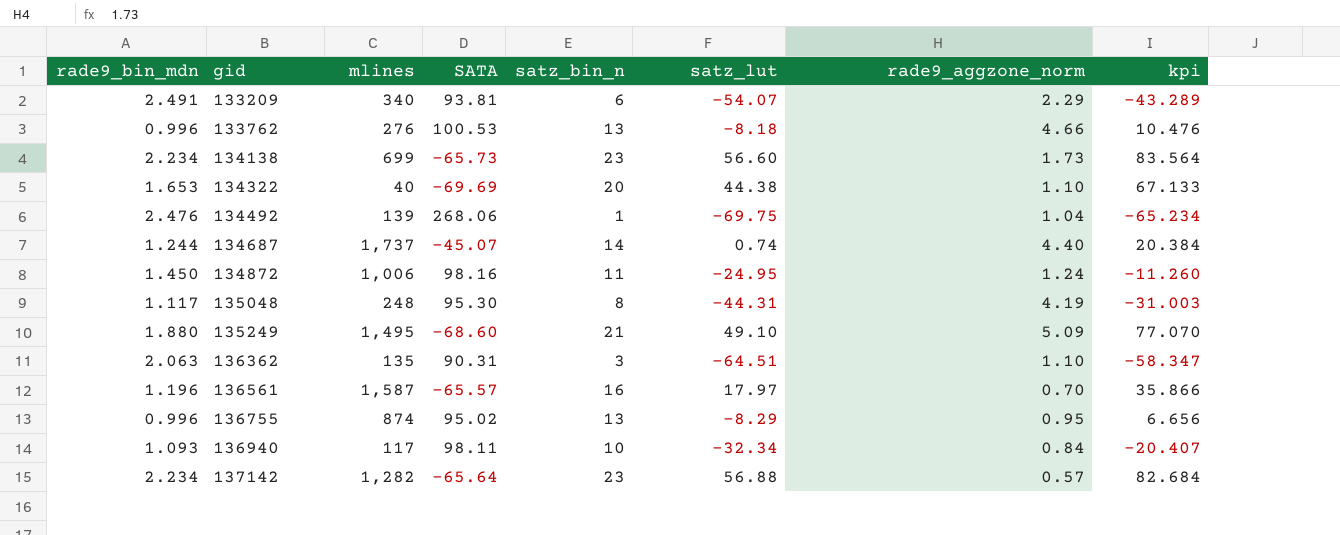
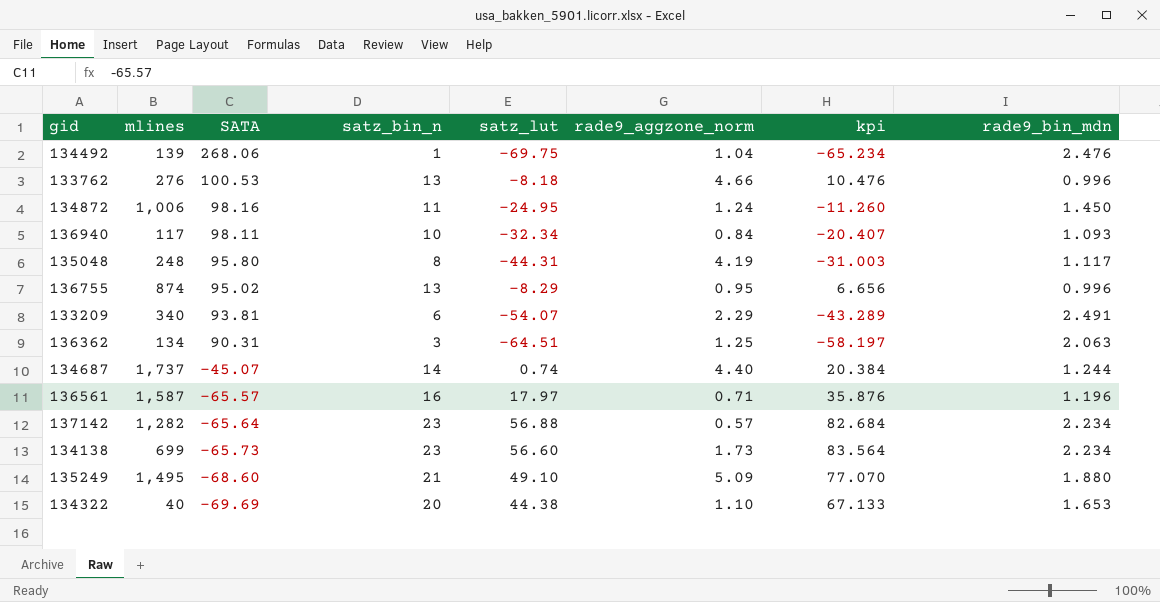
row order: gid ascending -> SATA descending
column rade9_bin_mdn | position: 1 -> 8
135048 | SATA: 95.30 -> 95.80
136362 | mlines: 135 -> 134
136362 | rade9_aggzone_norm: 1.10 -> 1.25
136362 | kpi: -58.347 -> -58.197
136561 | rade9_aggzone_norm: 0.70 -> 0.71
136561 | kpi: 35.866 -> 35.876

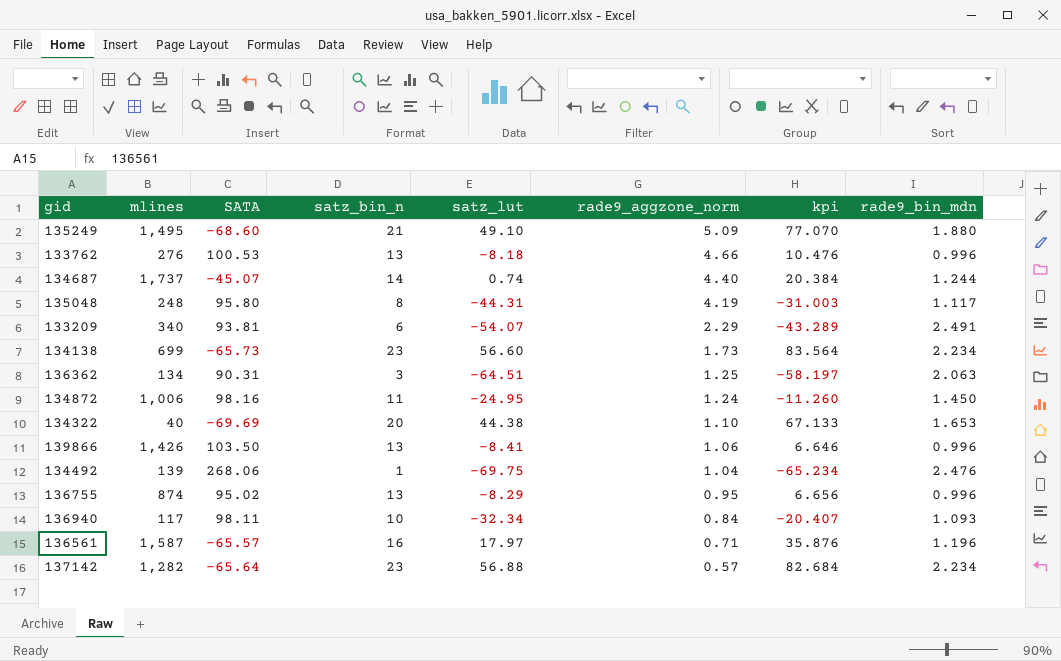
row order: SATA descending -> rade9_aggzone_norm descending
row 139866: none -> 1,426 | 103.50 | 13 | -8.41 | 1.06 | 6.646 | 0.996

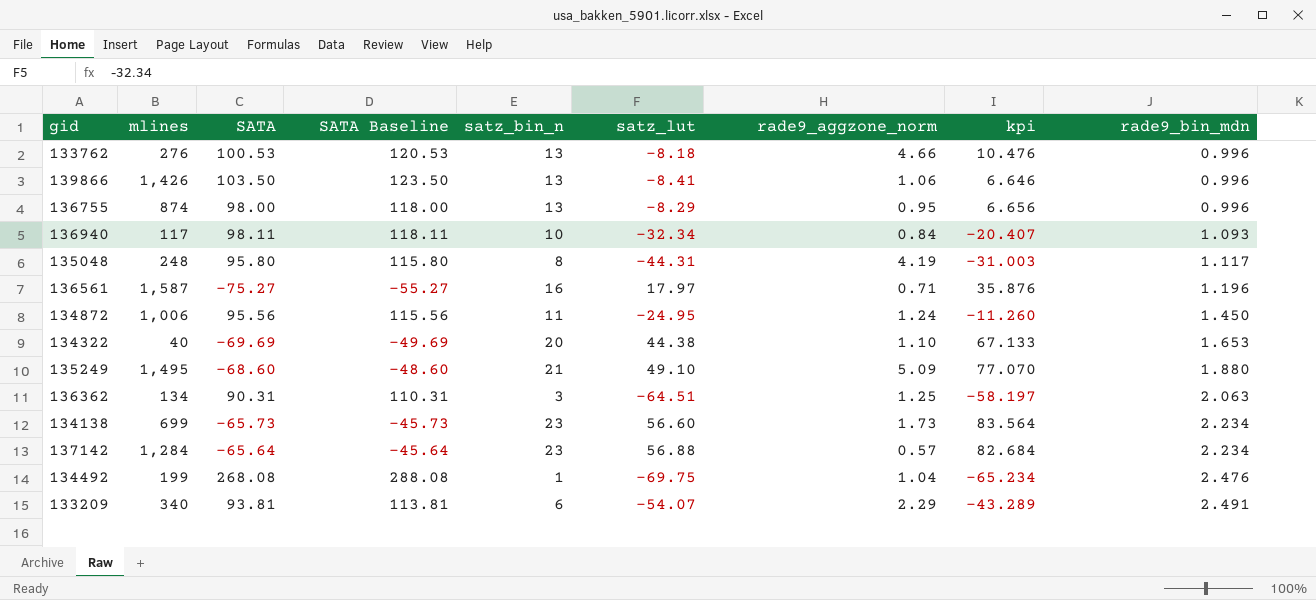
row order: rade9_aggzone_norm descending -> rade9_bin_mdn ascending
column SATA Baseline | formula: none -> [SATA] + 20
row 134687: 1,737 | -45.07 | 14 | 0.74 | 4.40 | 20.384 | 1.244 -> none
136755 | SATA: 95.02 -> 98.00
136561 | SATA: -65.57 -> -75.27
134872 | SATA: 98.16 -> 95.56
137142 | mlines: 1,282 -> 1,284
134492 | mlines: 139 -> 199
134492 | SATA: 268.06 -> 268.08

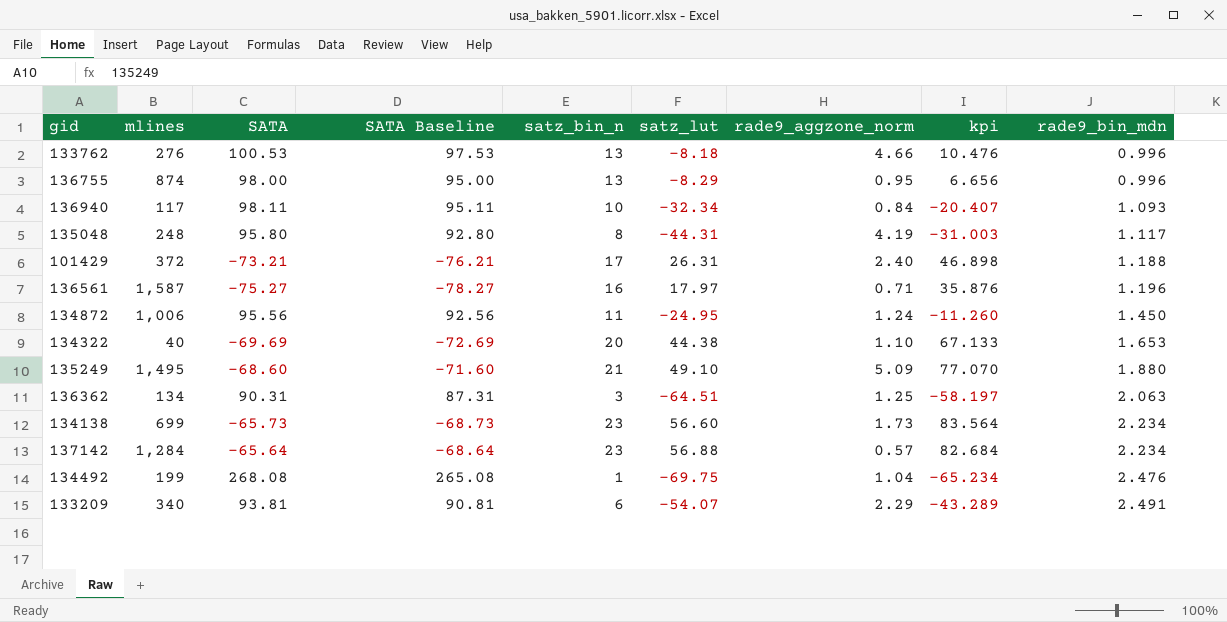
column SATA Baseline | formula: [SATA] + 20 -> [SATA] - 3
row 139866: 1,426 | 103.50 | 123.50 | 13 | -8.41 | 1.06 | 6.646 | 0.996 -> none
row 101429: none -> 372 | -73.21 | -76.21 | 17 | 26.31 | 2.40 | 46.898 | 1.188

